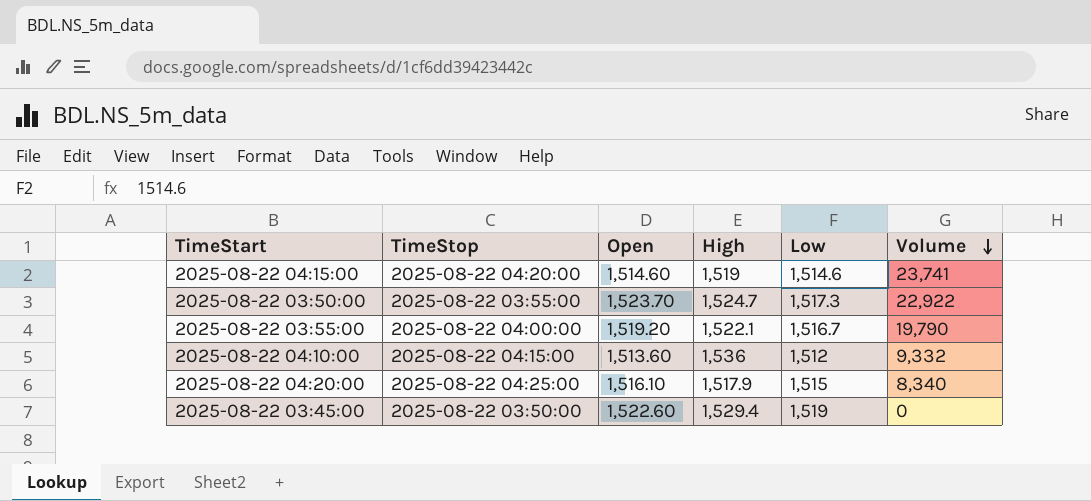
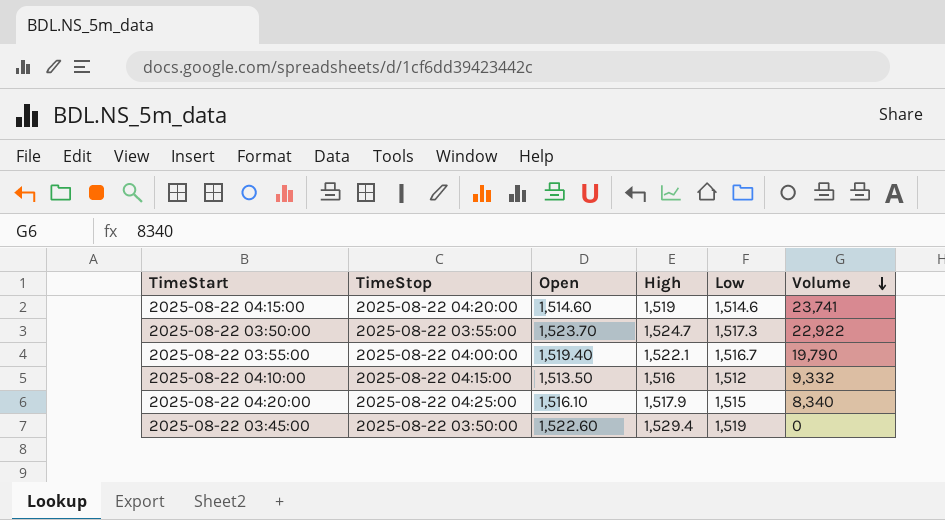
2025-08-22 03:55:00 | Open: 1,519.20 -> 1,519.40
2025-08-22 04:10:00 | Open: 1,513.60 -> 1,513.50
2025-08-22 04:10:00 | High: 1,536 -> 1,516

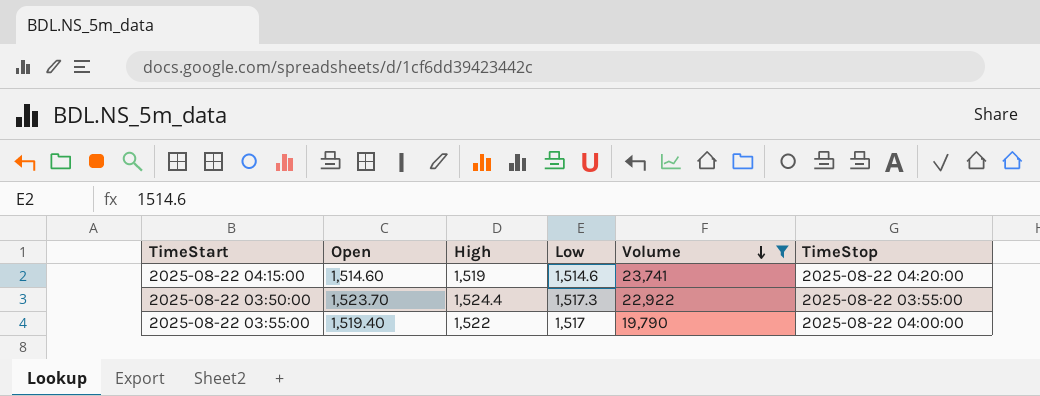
filter: none -> Volume >= 19,790
column TimeStop | position: 2 -> 6
2025-08-22 03:50:00 | High: 1,524.7 -> 1,524.4
2025-08-22 03:55:00 | High: 1,522.1 -> 1,522
2025-08-22 03:55:00 | Low: 1,516.7 -> 1,517

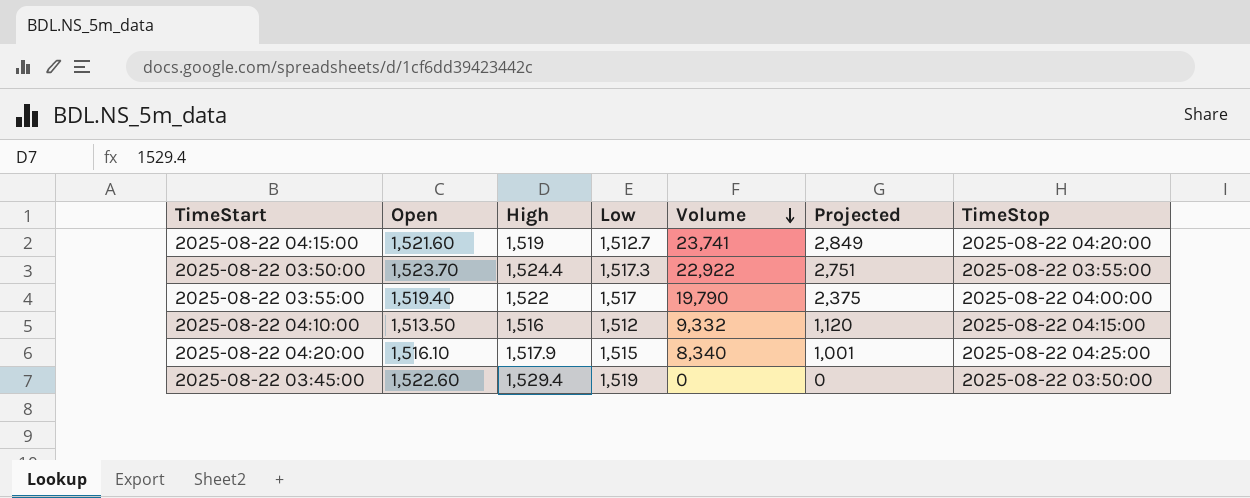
filter: Volume >= 19,790 -> none
column Projected | formula: none -> [Volume] * 0.12
2025-08-22 04:15:00 | Open: 1,514.60 -> 1,521.60
2025-08-22 04:15:00 | Low: 1,514.6 -> 1,512.7

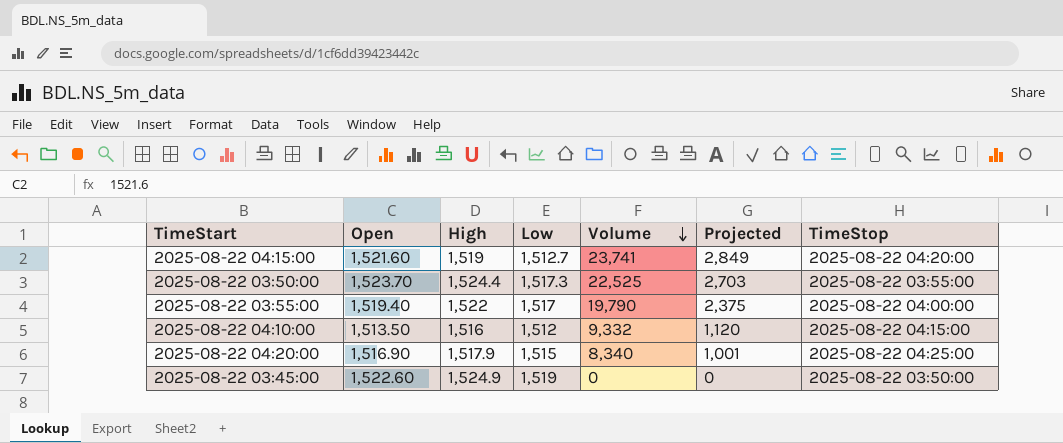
2025-08-22 03:50:00 | Volume: 22,922 -> 22,525
2025-08-22 03:50:00 | Projected: 2,751 -> 2,703
2025-08-22 04:20:00 | Open: 1,516.10 -> 1,516.90
2025-08-22 03:45:00 | High: 1,529.4 -> 1,524.9

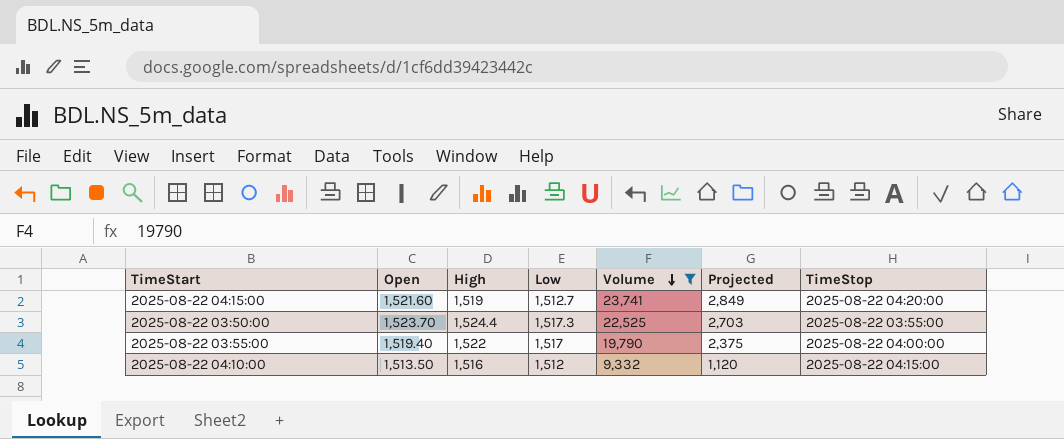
filter: none -> Volume >= 9,332

